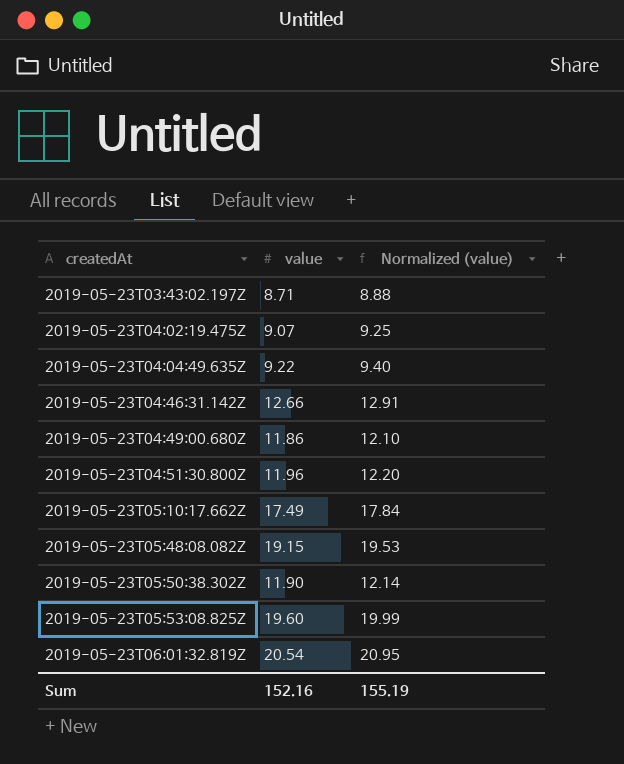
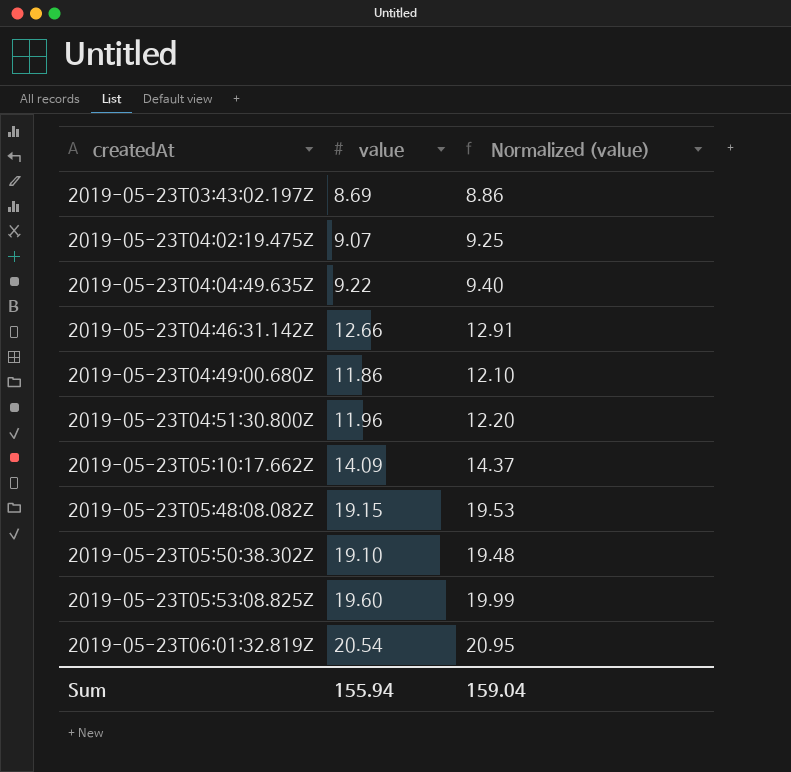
2019-05-23T03:43:02.197Z | value: 8.71 -> 8.69
2019-05-23T03:43:02.197Z | Normalized (value): 8.88 -> 8.86
2019-05-23T05:10:17.662Z | value: 17.49 -> 14.09
2019-05-23T05:10:17.662Z | Normalized (value): 17.84 -> 14.37
2019-05-23T05:50:38.302Z | value: 11.90 -> 19.10
2019-05-23T05:50:38.302Z | Normalized (value): 12.14 -> 19.48
Sum | value: 152.16 -> 155.94
Sum | Normalized (value): 155.19 -> 159.04

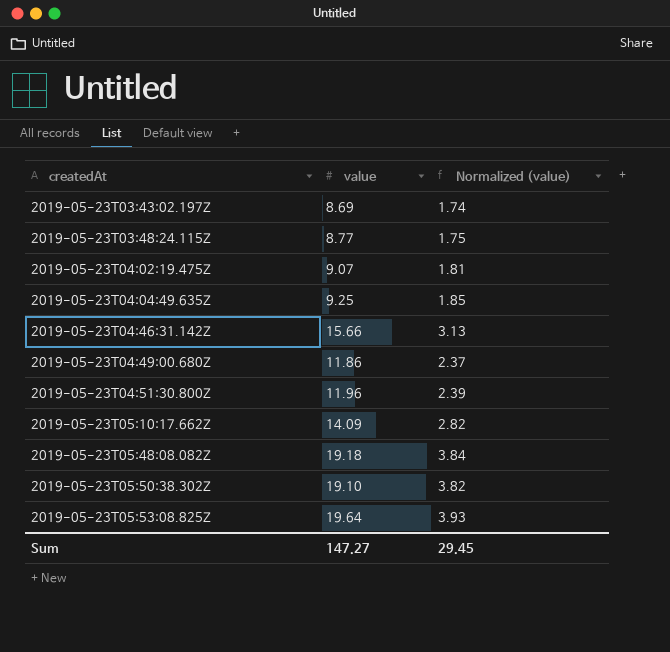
column Normalized (value) | formula: [value] * 1.02 -> [value] * 0.2
row 2019-05-23T06:01:32.819Z: 20.54 | 20.95 -> none
row 2019-05-23T03:48:24.115Z: none -> 8.77 | 1.75
2019-05-23T04:04:49.635Z | value: 9.22 -> 9.25
2019-05-23T04:46:31.142Z | value: 12.66 -> 15.66
2019-05-23T05:48:08.082Z | value: 19.15 -> 19.18
2019-05-23T05:53:08.825Z | value: 19.60 -> 19.64
Sum | value: 155.94 -> 147.27
Sum | Normalized (value): 159.04 -> 29.45

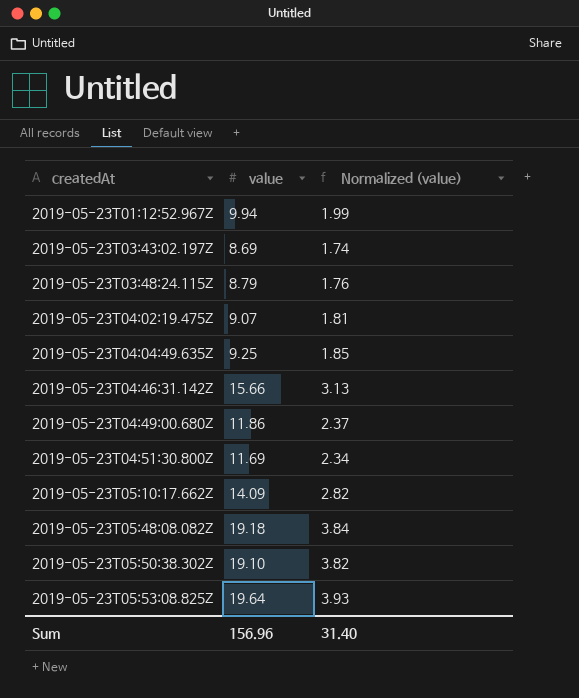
row 2019-05-23T01:12:52.967Z: none -> 9.94 | 1.99
2019-05-23T03:48:24.115Z | value: 8.77 -> 8.79
2019-05-23T03:48:24.115Z | Normalized (value): 1.75 -> 1.76
2019-05-23T04:51:30.800Z | value: 11.96 -> 11.69
2019-05-23T04:51:30.800Z | Normalized (value): 2.39 -> 2.34
Sum | value: 147.27 -> 156.96
Sum | Normalized (value): 29.45 -> 31.40

